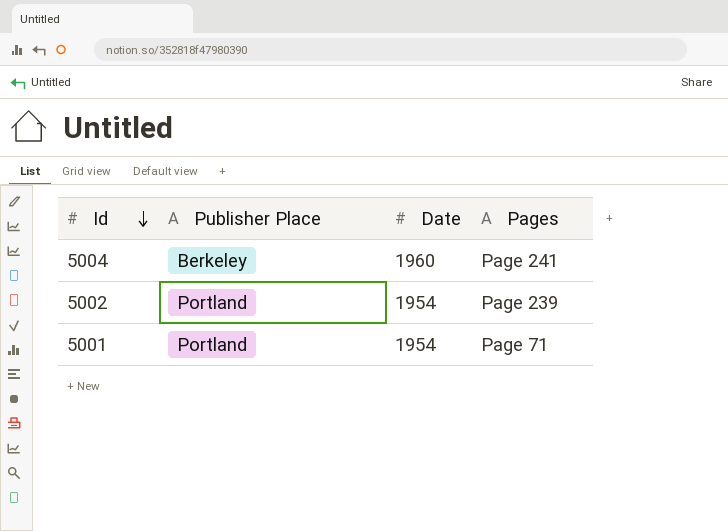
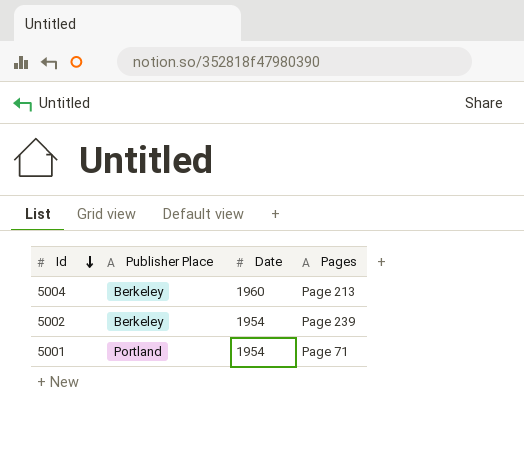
5004 | Pages: Page 241 -> Page 213
5002 | Publisher Place: Portland -> Berkeley

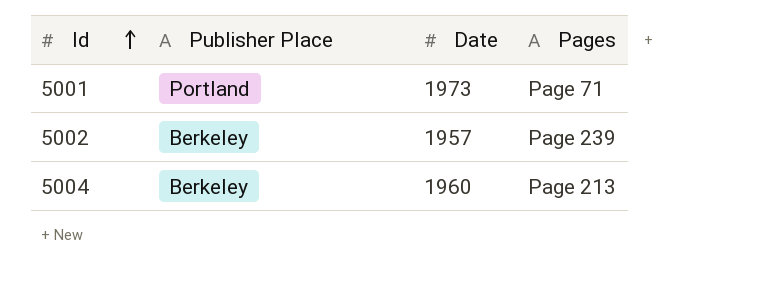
row order: Id descending -> Id ascending
5001 | Date: 1954 -> 1973
5002 | Date: 1954 -> 1957

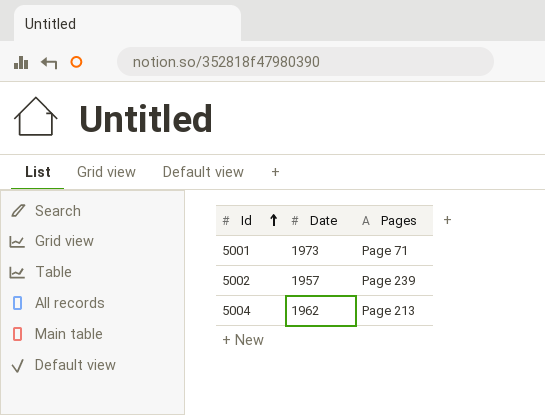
column Publisher Place | position: 2 -> none
5004 | Date: 1960 -> 1962

